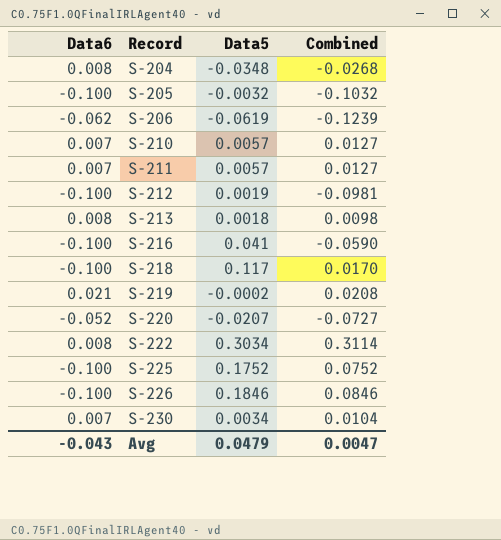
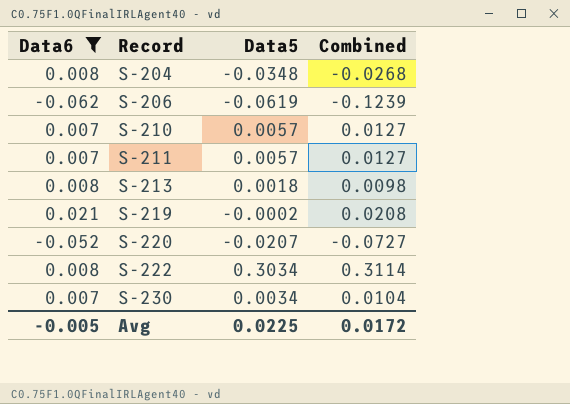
filter: none -> Data6 != -0.100
Avg | Data6: -0.043 -> -0.005
Avg | Data5: 0.0479 -> 0.0225
Avg | Combined: 0.0047 -> 0.0172

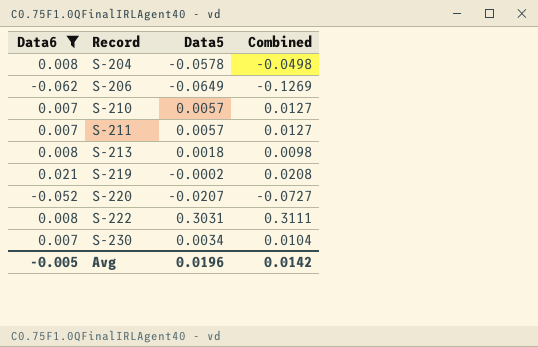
S-204 | Data5: -0.0348 -> -0.0578
S-204 | Combined: -0.0268 -> -0.0498
S-206 | Data5: -0.0619 -> -0.0649
S-206 | Combined: -0.1239 -> -0.1269
S-222 | Data5: 0.3034 -> 0.3031
S-222 | Combined: 0.3114 -> 0.3111
Avg | Data5: 0.0225 -> 0.0196
Avg | Combined: 0.0172 -> 0.0142

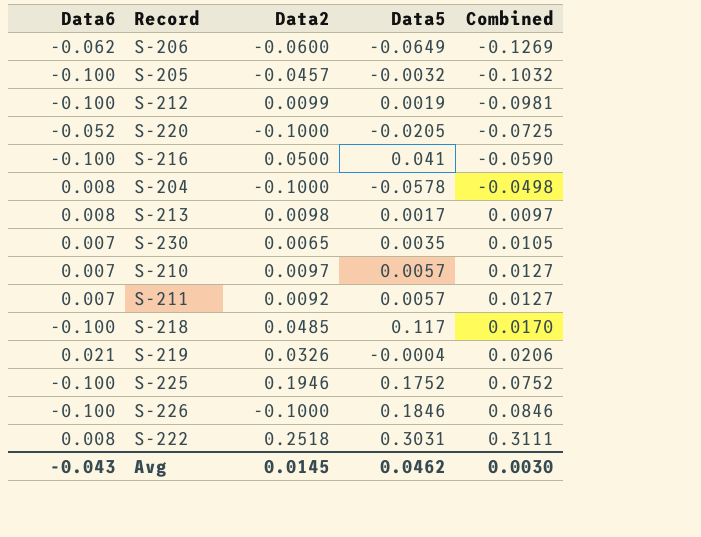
filter: Data6 != -0.100 -> none
row order: Record ascending -> Combined ascending
column Data2 | position: none -> 3
S-220 | Data5: -0.0207 -> -0.0205
S-220 | Combined: -0.0727 -> -0.0725
S-213 | Data5: 0.0018 -> 0.0017
S-213 | Combined: 0.0098 -> 0.0097
S-230 | Data5: 0.0034 -> 0.0035
S-230 | Combined: 0.0104 -> 0.0105
S-219 | Data5: -0.0002 -> -0.0004
S-219 | Combined: 0.0208 -> 0.0206
Avg | Data6: -0.005 -> -0.043
Avg | Data5: 0.0196 -> 0.0462
Avg | Combined: 0.0142 -> 0.0030

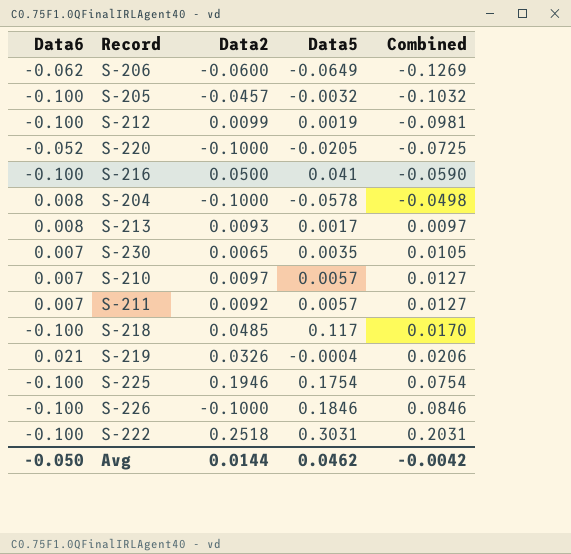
S-213 | Data2: 0.0098 -> 0.0093
S-225 | Data5: 0.1752 -> 0.1754
S-225 | Combined: 0.0752 -> 0.0754
S-222 | Data6: 0.008 -> -0.100
S-222 | Combined: 0.3111 -> 0.2031
Avg | Data6: -0.043 -> -0.050
Avg | Data2: 0.0145 -> 0.0144
Avg | Combined: 0.0030 -> -0.0042

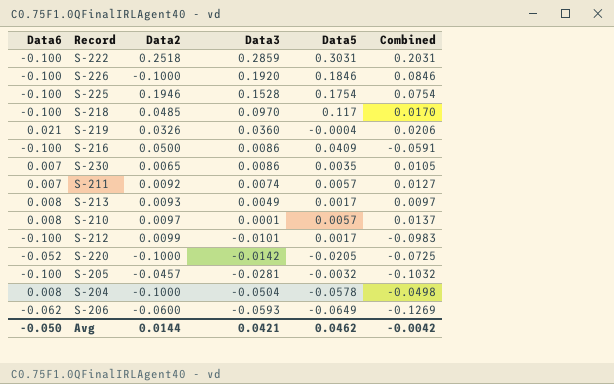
row order: Combined ascending -> Data3 descending
column Data3 | position: none -> 4
S-216 | Data5: 0.041 -> 0.0409
S-216 | Combined: -0.0590 -> -0.0591
S-210 | Data6: 0.007 -> 0.008
S-210 | Combined: 0.0127 -> 0.0137
S-212 | Data5: 0.0019 -> 0.0017
S-212 | Combined: -0.0981 -> -0.0983

